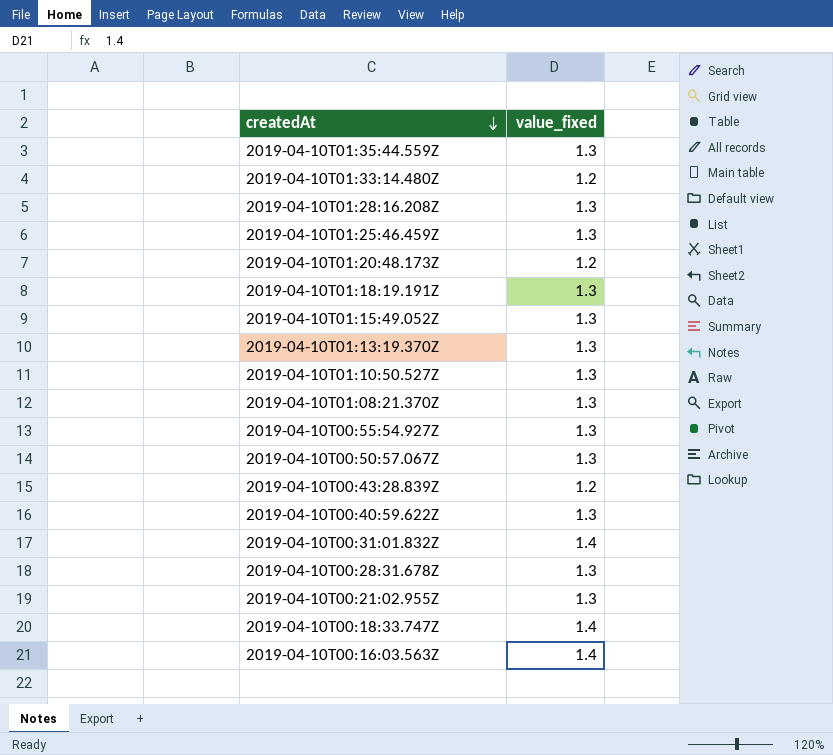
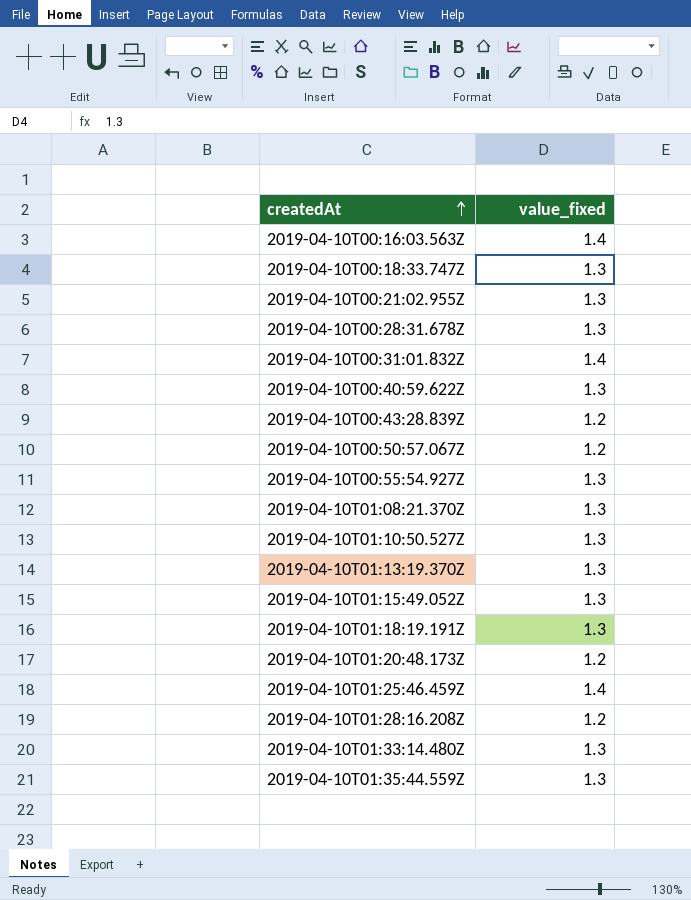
row order: createdAt descending -> createdAt ascending
2019-04-10T00:18:33.747Z | value_fixed: 1.4 -> 1.3
2019-04-10T00:50:57.067Z | value_fixed: 1.3 -> 1.2
2019-04-10T01:25:46.459Z | value_fixed: 1.3 -> 1.4
2019-04-10T01:28:16.208Z | value_fixed: 1.3 -> 1.2
2019-04-10T01:33:14.480Z | value_fixed: 1.2 -> 1.3

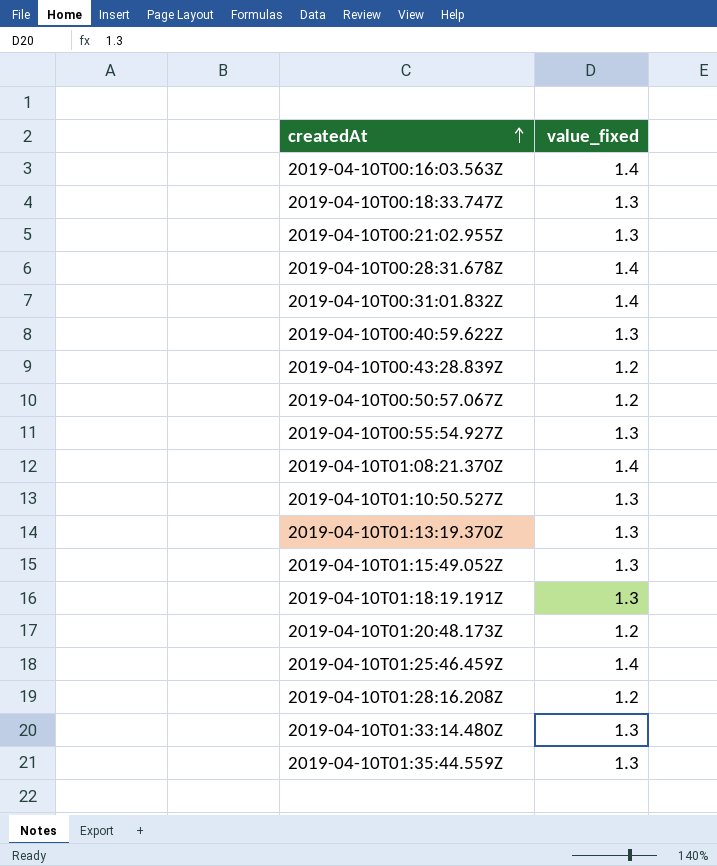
2019-04-10T00:28:31.678Z | value_fixed: 1.3 -> 1.4
2019-04-10T01:08:21.370Z | value_fixed: 1.3 -> 1.4

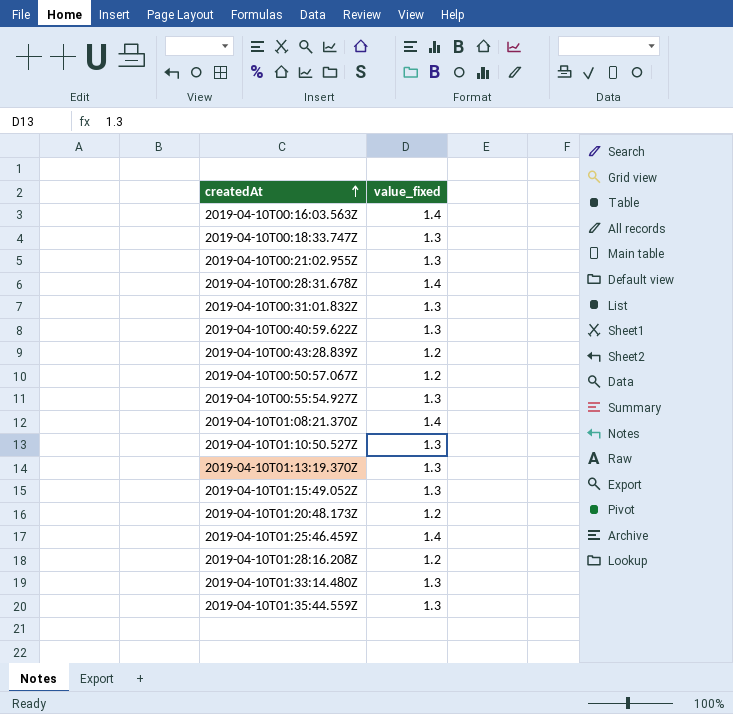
row 2019-04-10T01:18:19.191Z: 1.3 -> none
2019-04-10T00:31:01.832Z | value_fixed: 1.4 -> 1.3

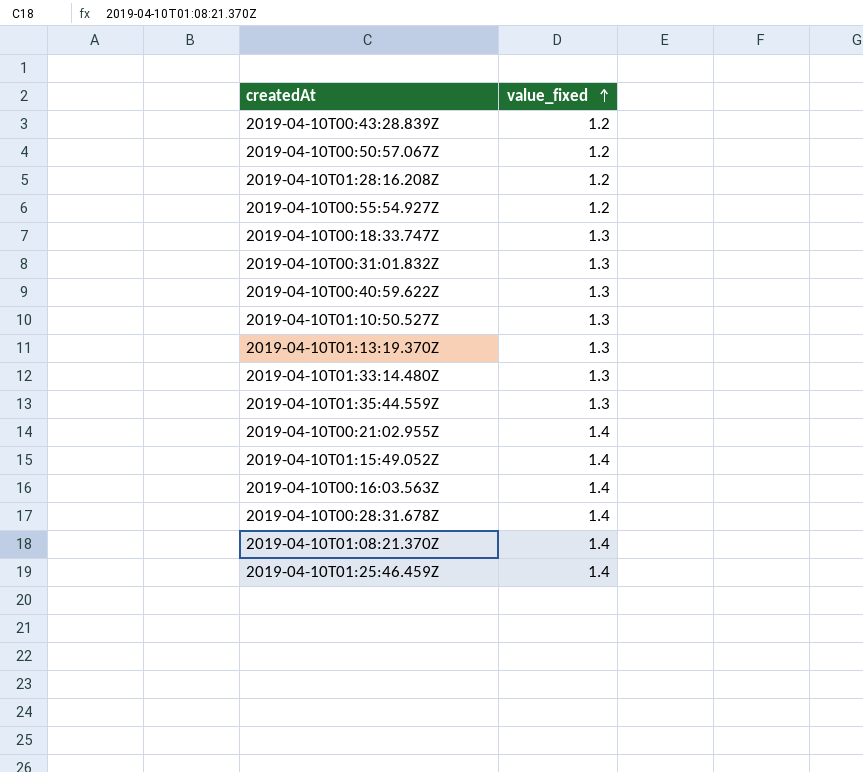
row order: createdAt ascending -> value_fixed ascending
row 2019-04-10T01:20:48.173Z: 1.2 -> none
2019-04-10T00:55:54.927Z | value_fixed: 1.3 -> 1.2
2019-04-10T00:21:02.955Z | value_fixed: 1.3 -> 1.4
2019-04-10T01:15:49.052Z | value_fixed: 1.3 -> 1.4

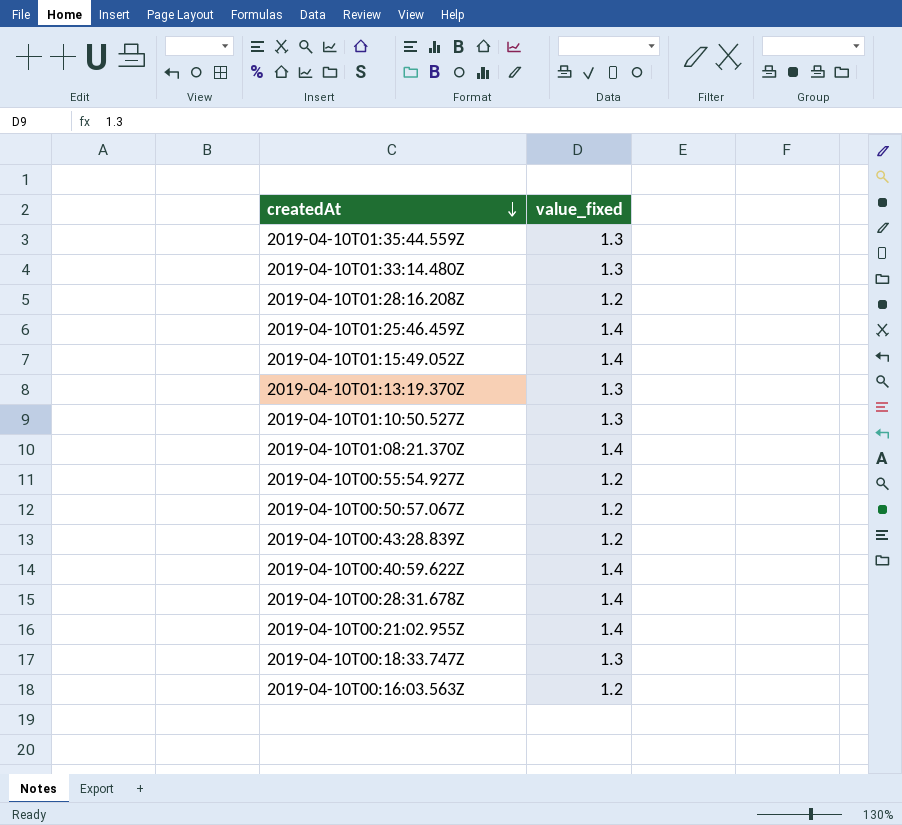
row order: value_fixed ascending -> createdAt descending
row 2019-04-10T00:31:01.832Z: 1.3 -> none
2019-04-10T00:40:59.622Z | value_fixed: 1.3 -> 1.4
2019-04-10T00:16:03.563Z | value_fixed: 1.4 -> 1.2

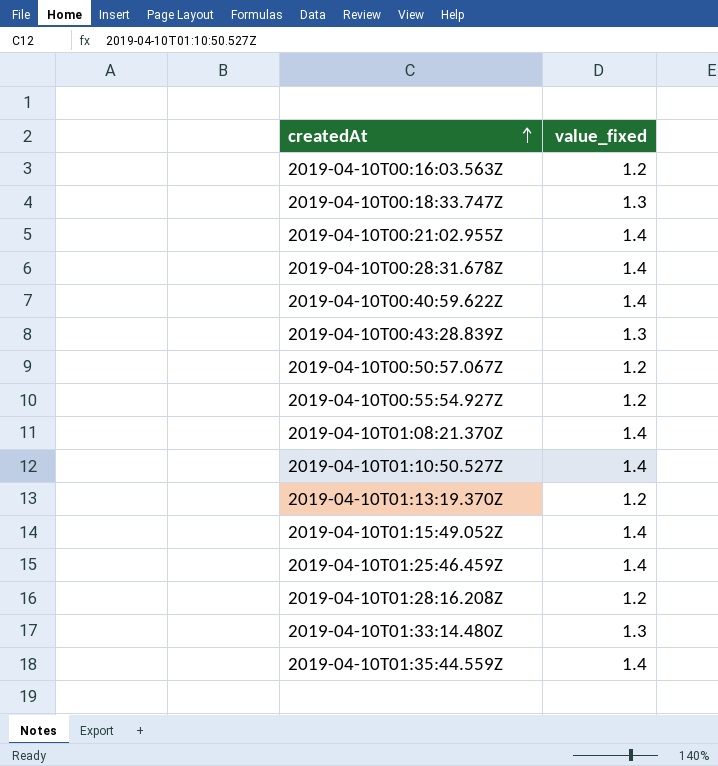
row order: createdAt descending -> createdAt ascending
2019-04-10T00:43:28.839Z | value_fixed: 1.2 -> 1.3
2019-04-10T01:10:50.527Z | value_fixed: 1.3 -> 1.4
2019-04-10T01:13:19.370Z | value_fixed: 1.3 -> 1.2
2019-04-10T01:35:44.559Z | value_fixed: 1.3 -> 1.4

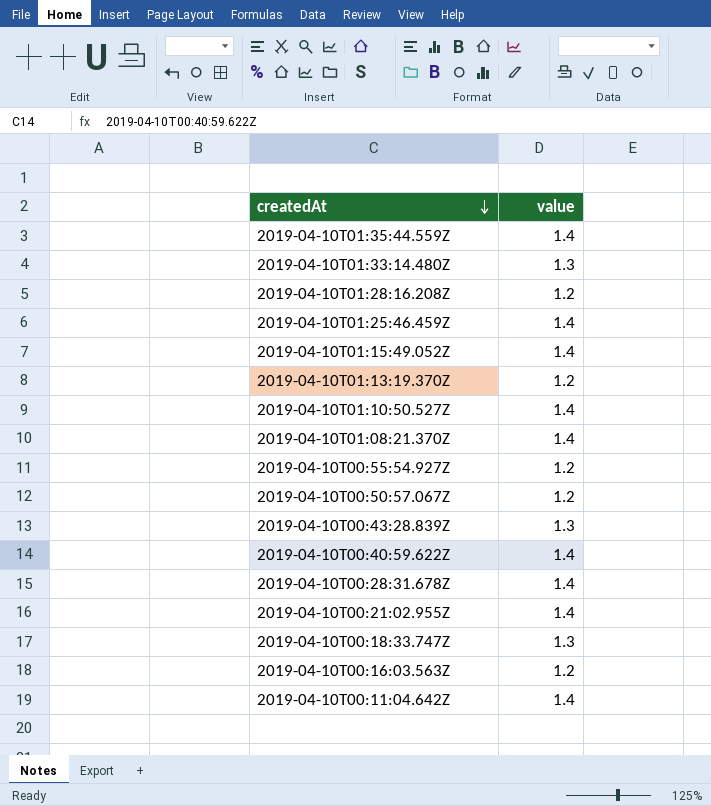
row order: createdAt ascending -> createdAt descending
column name: value_fixed -> value
row 2019-04-10T00:11:04.642Z: none -> 1.4

